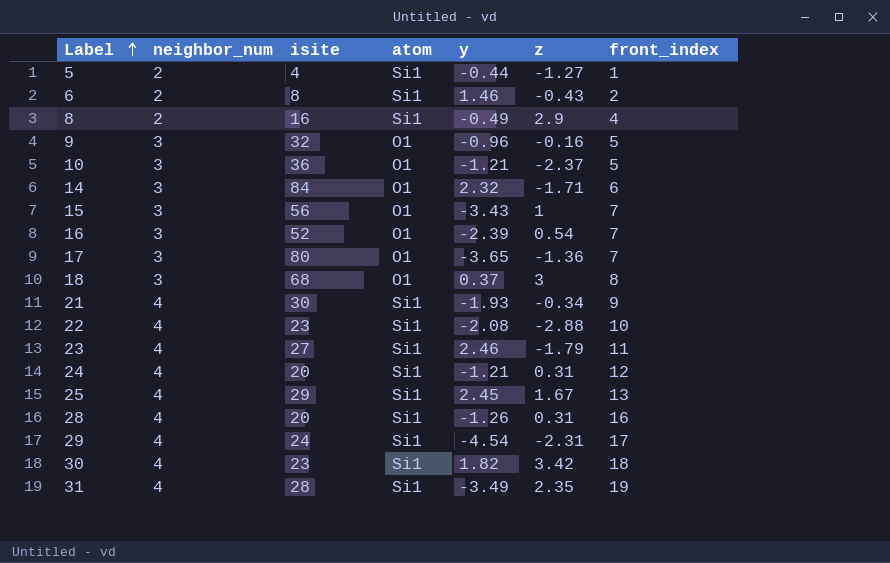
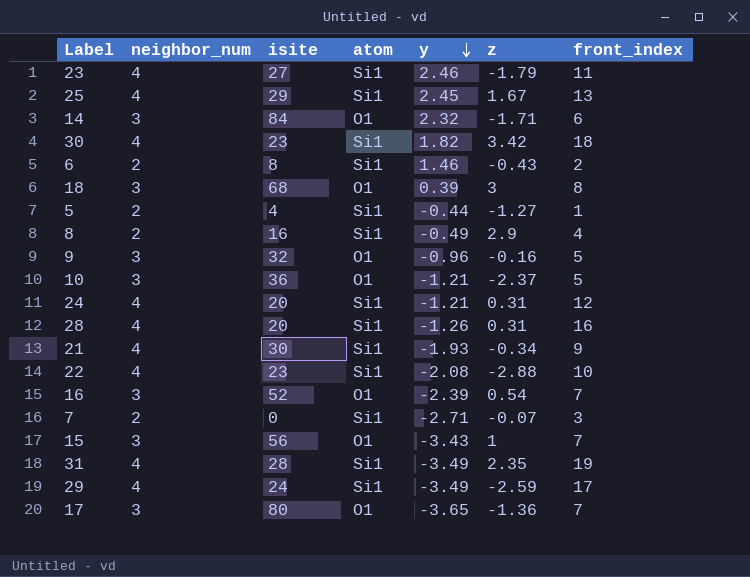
row order: Label ascending -> y descending
18 | y: 0.37 -> 0.39
row 7: none -> 2 | 0 | Si1 | -2.71 | -0.07 | 3
29 | y: -4.54 -> -3.49
29 | z: -2.31 -> -2.59

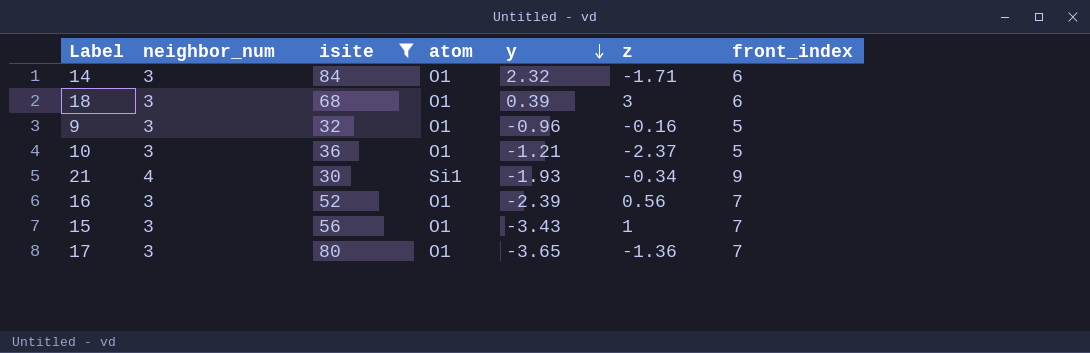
filter: none -> isite >= 30
18 | front_index: 8 -> 6
16 | z: 0.54 -> 0.56

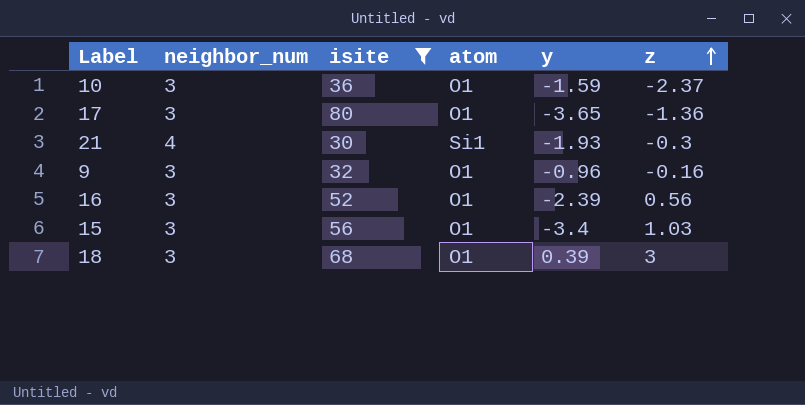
row order: y descending -> z ascending
column front_index | position: 7 -> none
row 14: 3 | 84 | O1 | 2.32 | -1.71 | 6 -> none
10 | y: -1.21 -> -1.59
21 | z: -0.34 -> -0.3
15 | y: -3.43 -> -3.4
15 | z: 1 -> 1.03

